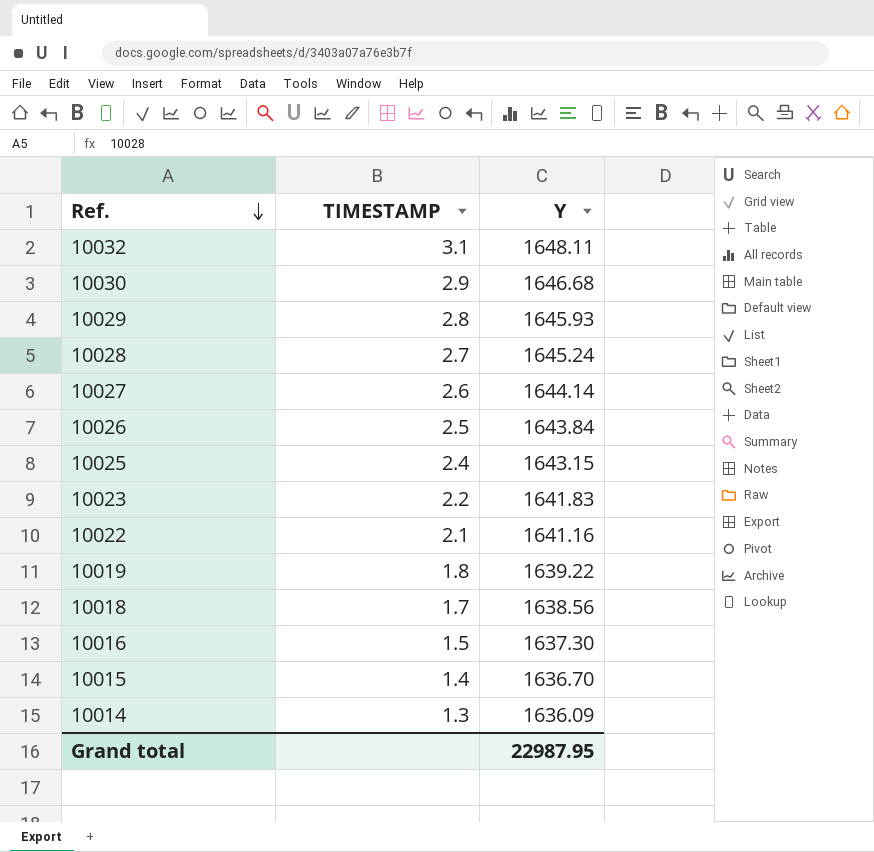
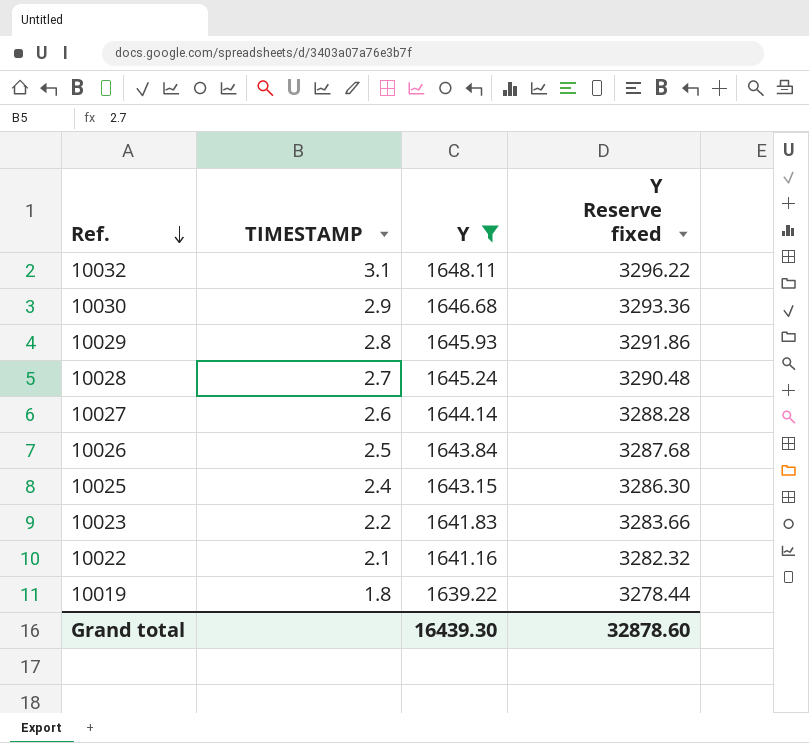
filter: none -> Y >= 1639.22
column Y Reserve fixed | formula: none -> [Y] * 2
Grand total | Y: 22987.95 -> 16439.30

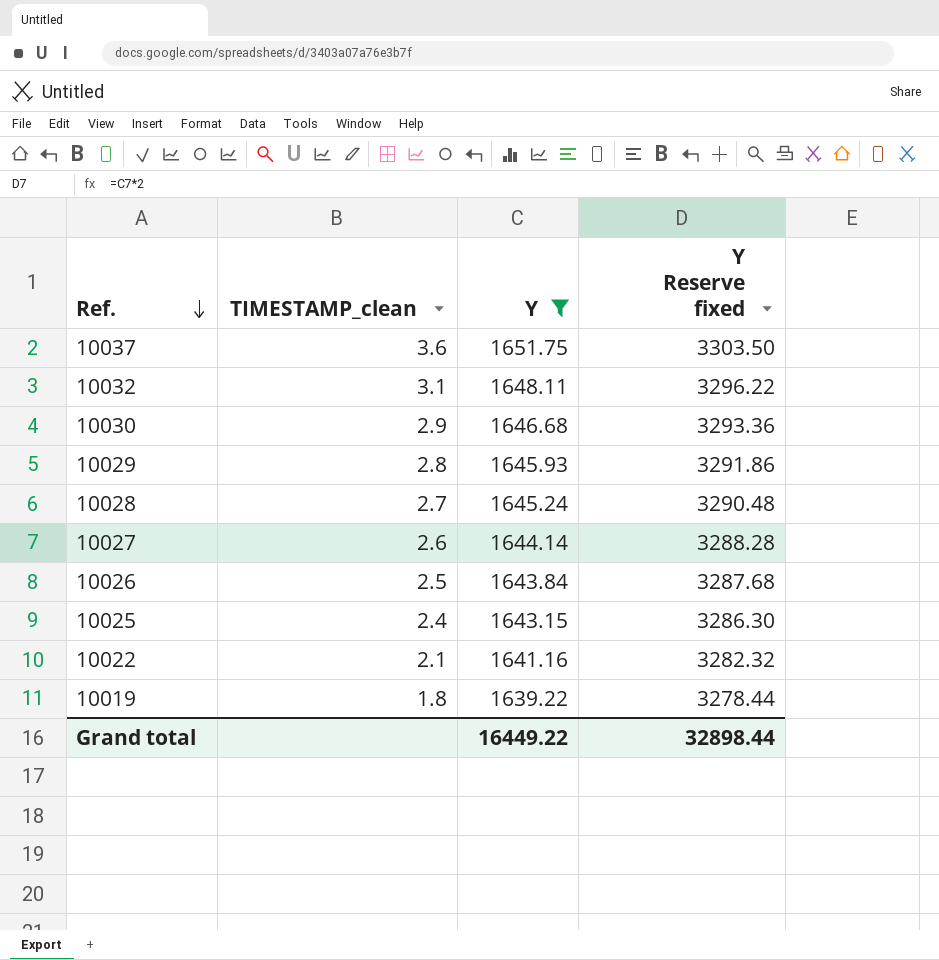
column name: TIMESTAMP -> TIMESTAMP_clean
row 10023: 2.2 | 1641.83 | 3283.66 -> none
row 10037: none -> 3.6 | 1651.75 | 3303.50
Grand total | Y: 16439.30 -> 16449.22
Grand total | Y Reserve fixed: 32878.60 -> 32898.44

